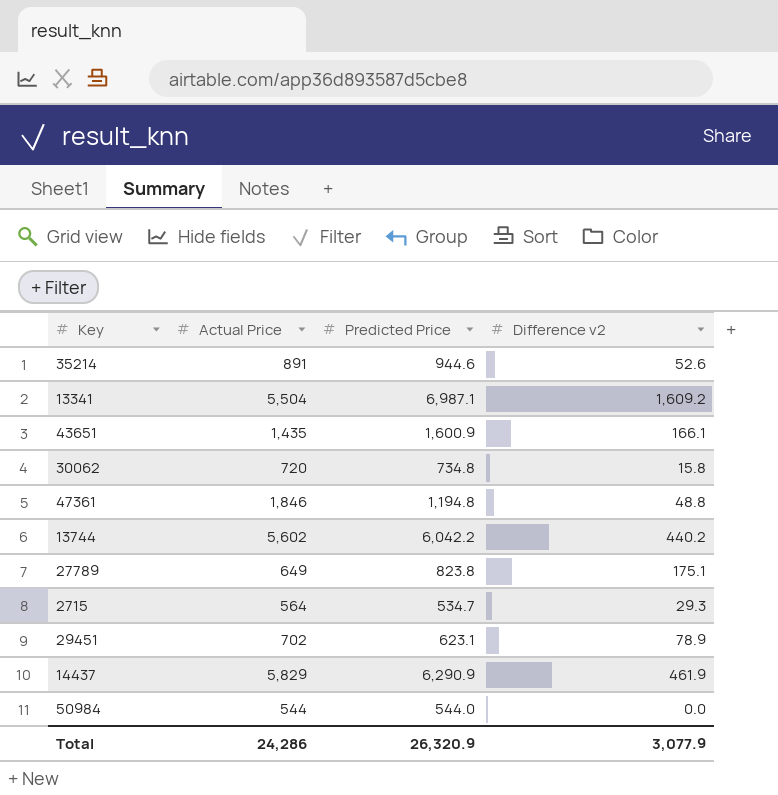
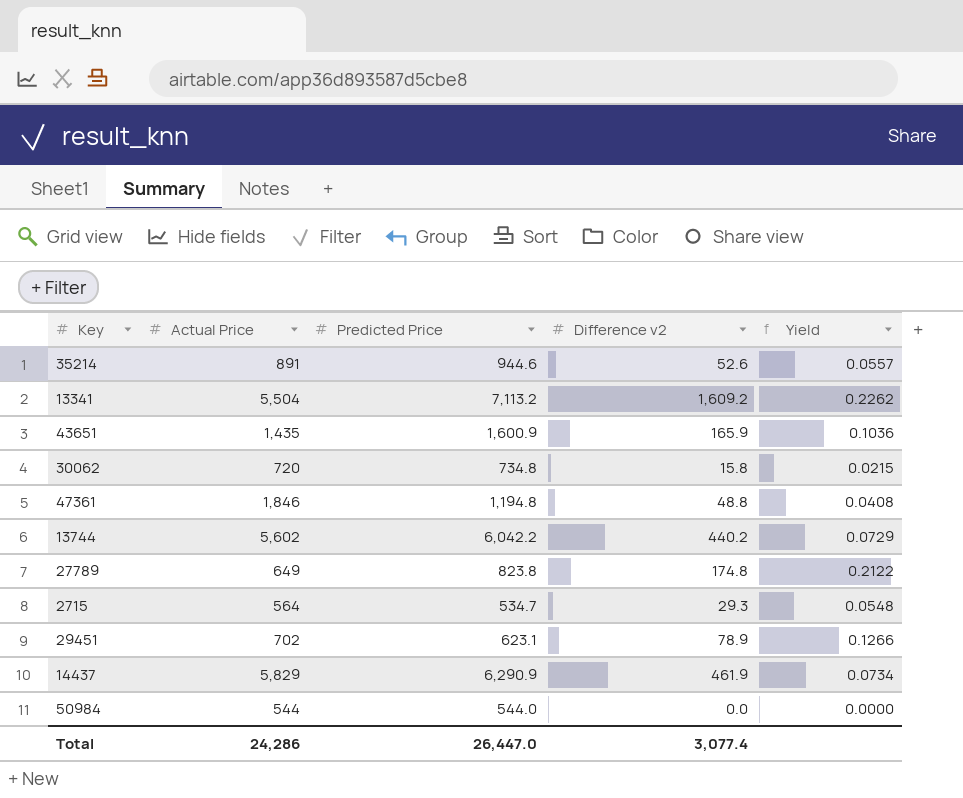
column Yield | formula: none -> [Difference v2] / [Predicted Price]
13341 | Predicted Price: 6,987.1 -> 7,113.2
43651 | Difference v2: 166.1 -> 165.9
27789 | Difference v2: 175.1 -> 174.8
Total | Predicted Price: 26,320.9 -> 26,447.0
Total | Difference v2: 3,077.9 -> 3,077.4

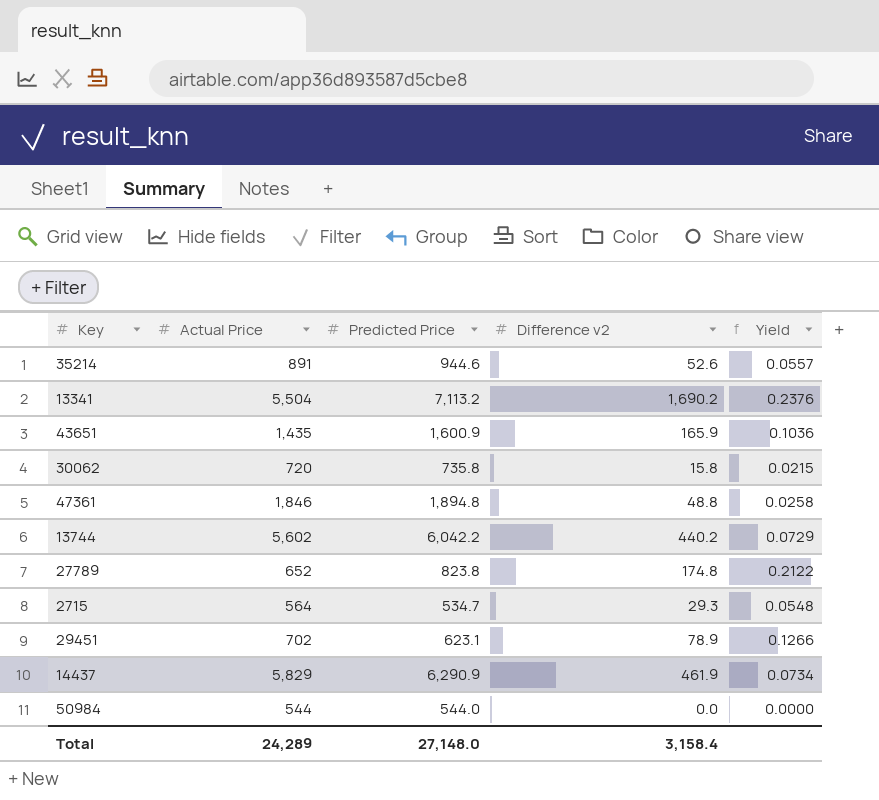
13341 | Difference v2: 1,609.2 -> 1,690.2
13341 | Yield: 0.2262 -> 0.2376
30062 | Predicted Price: 734.8 -> 735.8
47361 | Predicted Price: 1,194.8 -> 1,894.8
47361 | Yield: 0.0408 -> 0.0258
27789 | Actual Price: 649 -> 652
Total | Actual Price: 24,286 -> 24,289
Total | Predicted Price: 26,447.0 -> 27,148.0
Total | Difference v2: 3,077.4 -> 3,158.4

